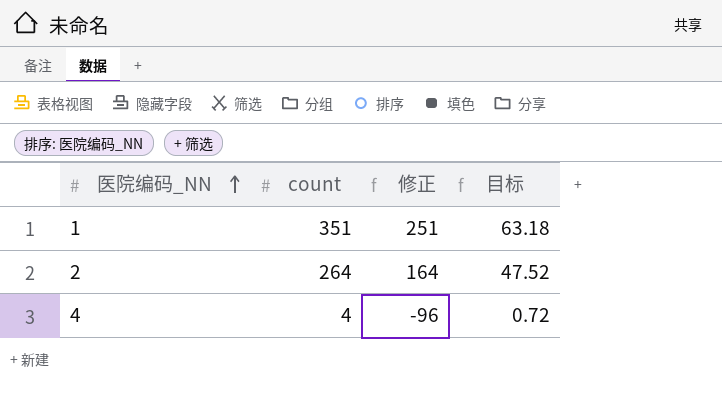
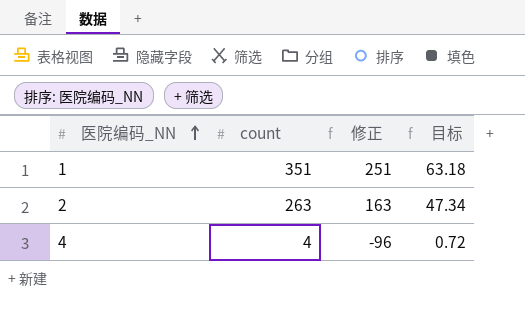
2 | count: 264 -> 263
2 | 修正: 164 -> 163
2 | 目标: 47.52 -> 47.34

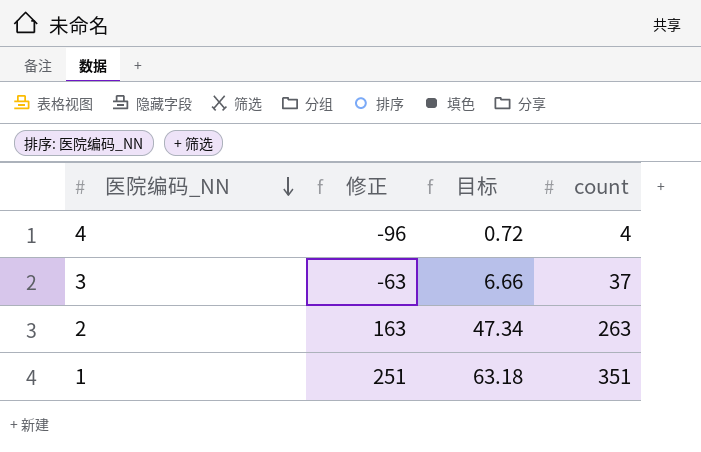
row order: 医院编码_NN ascending -> 医院编码_NN descending
column count | position: 2 -> 4
row 3: none -> -63 | 6.66 | 37

